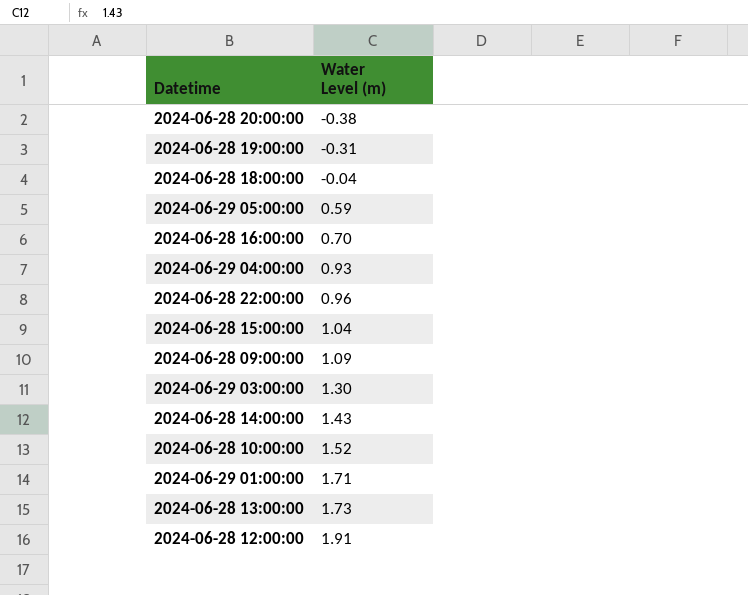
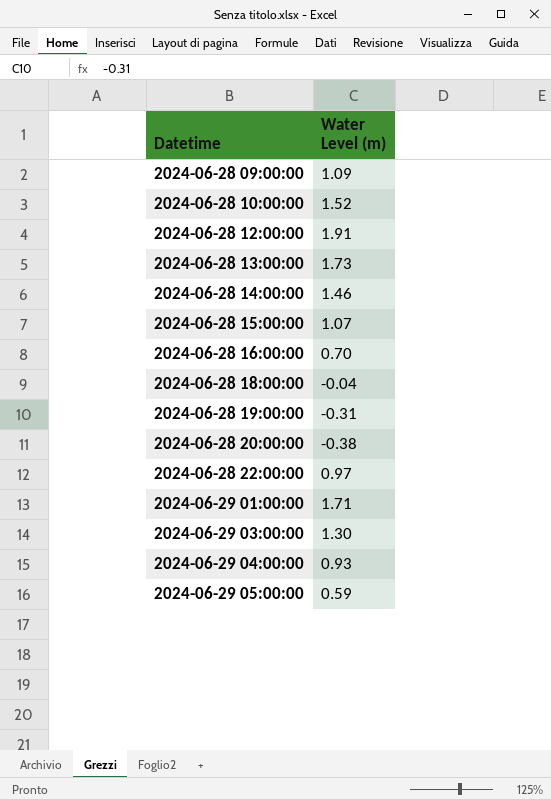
row order: Water Level (m) ascending -> Datetime ascending
2024-06-28 14:00:00 | Water Level (m): 1.43 -> 1.46
2024-06-28 15:00:00 | Water Level (m): 1.04 -> 1.07
2024-06-28 22:00:00 | Water Level (m): 0.96 -> 0.97

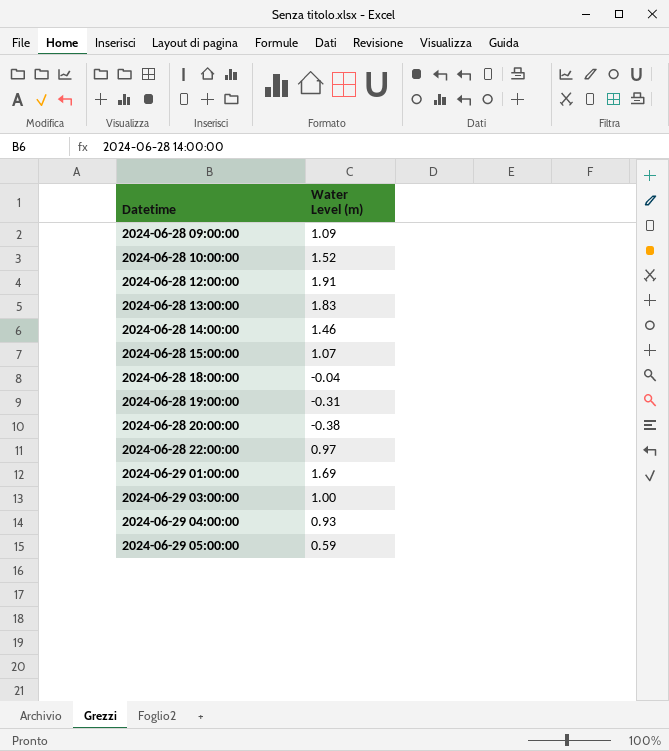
row 2024-06-28 16:00:00: 0.70 -> none
2024-06-28 13:00:00 | Water Level (m): 1.73 -> 1.83
2024-06-29 01:00:00 | Water Level (m): 1.71 -> 1.69
2024-06-29 03:00:00 | Water Level (m): 1.30 -> 1.00

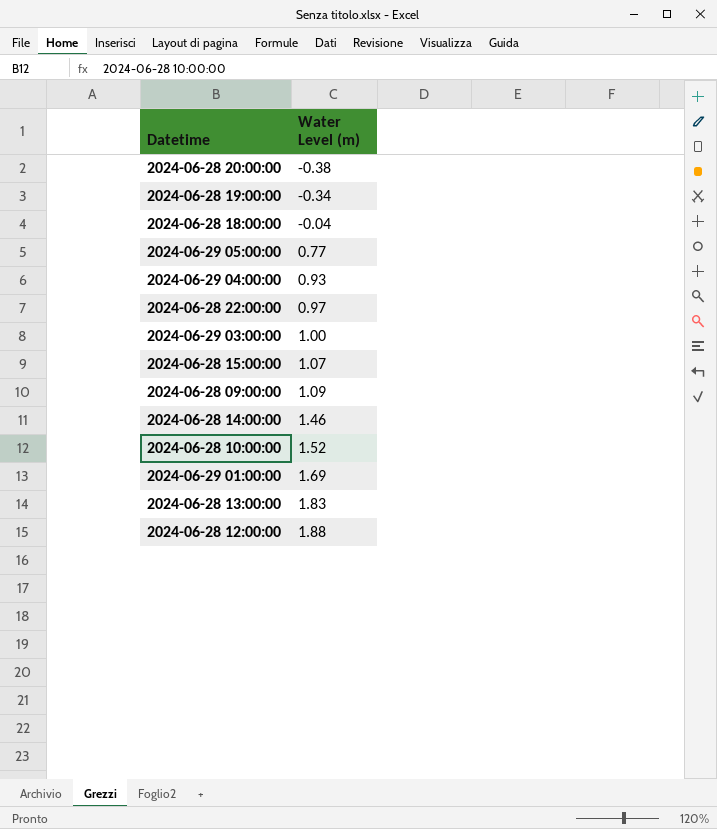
row order: Datetime ascending -> Water Level (m) ascending
2024-06-28 19:00:00 | Water Level (m): -0.31 -> -0.34
2024-06-29 05:00:00 | Water Level (m): 0.59 -> 0.77
2024-06-28 12:00:00 | Water Level (m): 1.91 -> 1.88

